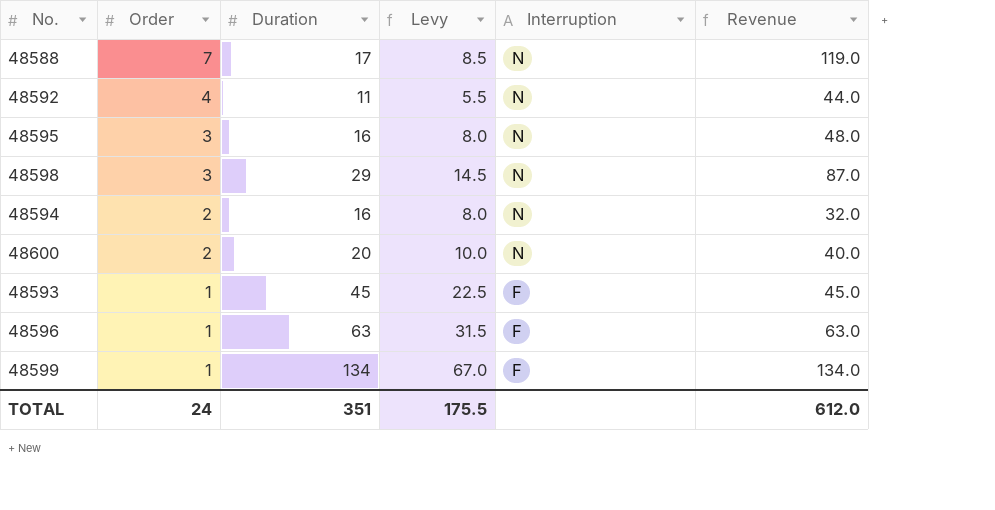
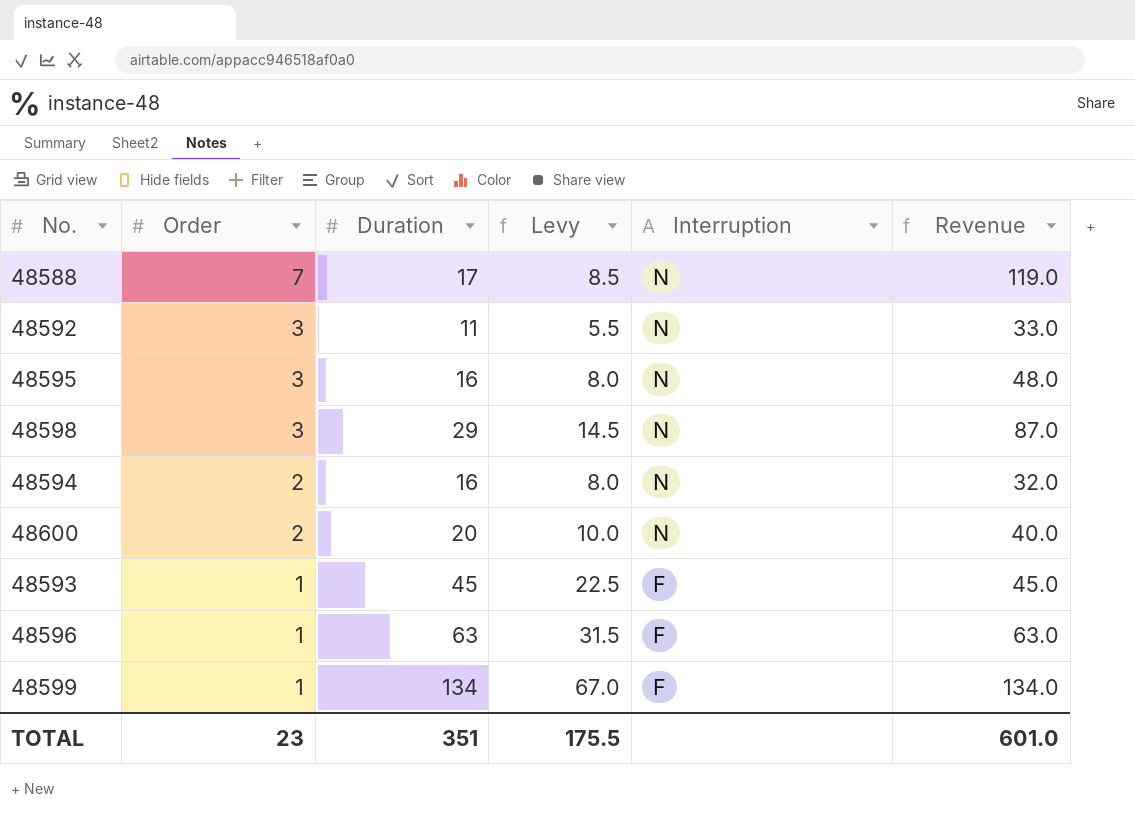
48592 | Order: 4 -> 3
48592 | Revenue: 44.0 -> 33.0
TOTAL | Order: 24 -> 23
TOTAL | Revenue: 612.0 -> 601.0

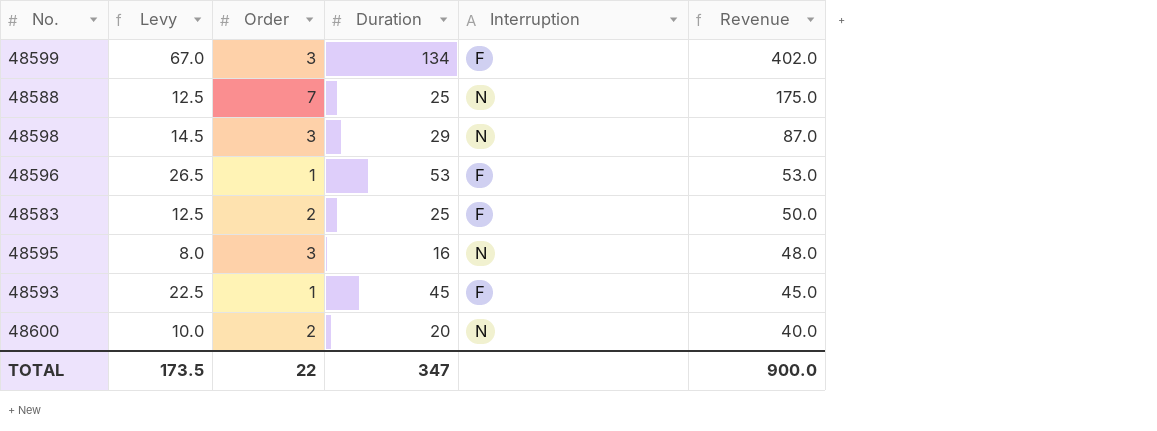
row order: Order descending -> Revenue descending
column Levy | position: 4 -> 2
row 48592: 3 | 11 | 5.5 | N | 33.0 -> none
row 48594: 2 | 16 | 8.0 | N | 32.0 -> none
48599 | Order: 1 -> 3
48599 | Revenue: 134.0 -> 402.0
48588 | Levy: 8.5 -> 12.5
48588 | Duration: 17 -> 25
48588 | Revenue: 119.0 -> 175.0
48596 | Levy: 31.5 -> 26.5
48596 | Duration: 63 -> 53
48596 | Revenue: 63.0 -> 53.0
row 48583: none -> 12.5 | 2 | 25 | F | 50.0
TOTAL | Levy: 175.5 -> 173.5
TOTAL | Order: 23 -> 22
TOTAL | Duration: 351 -> 347
TOTAL | Revenue: 601.0 -> 900.0

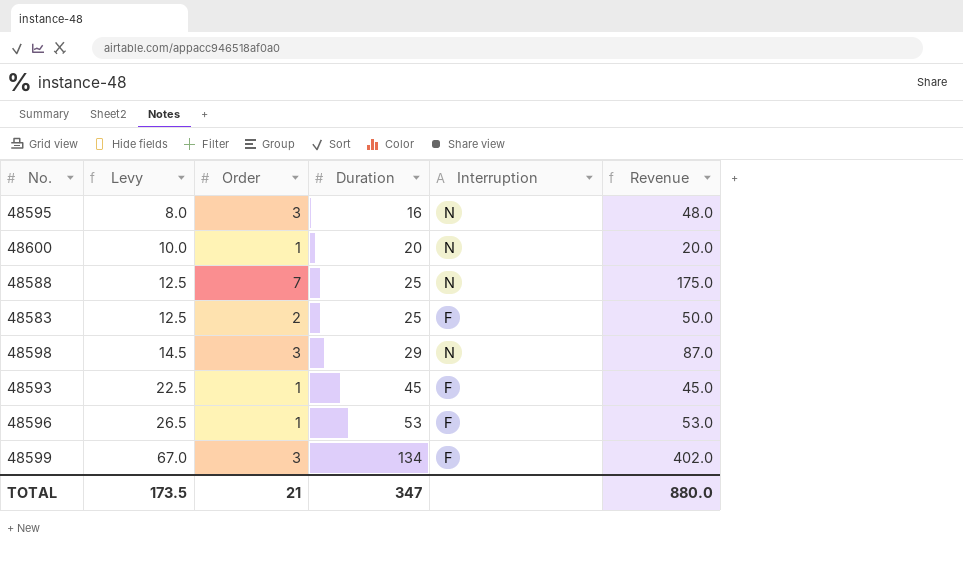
row order: Revenue descending -> Levy ascending
48600 | Order: 2 -> 1
48600 | Revenue: 40.0 -> 20.0
TOTAL | Order: 22 -> 21
TOTAL | Revenue: 900.0 -> 880.0

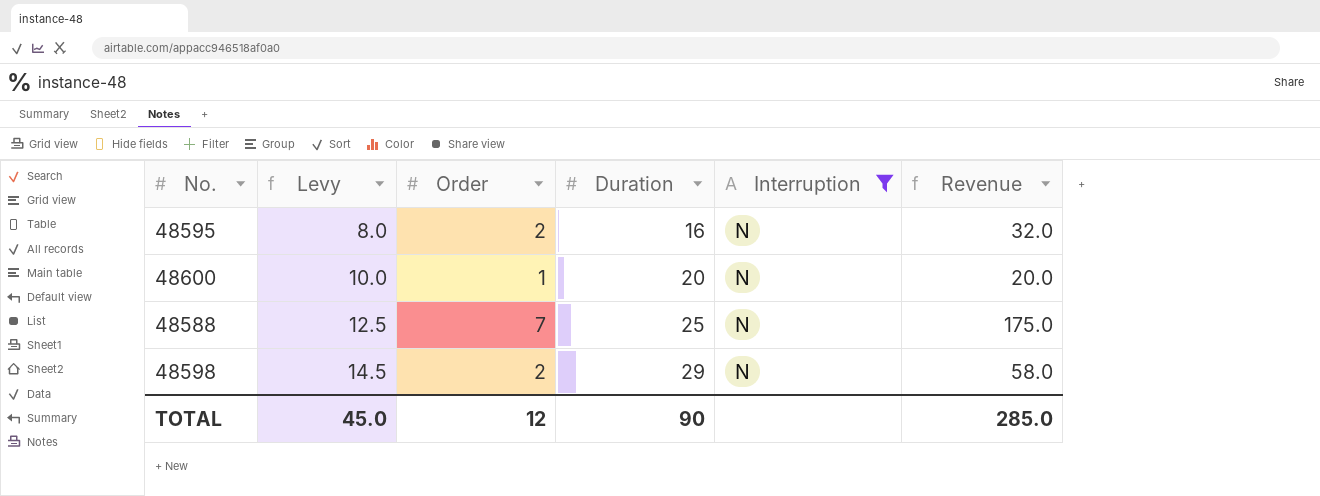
filter: none -> Interruption = N
48595 | Order: 3 -> 2
48595 | Revenue: 48.0 -> 32.0
48598 | Order: 3 -> 2
48598 | Revenue: 87.0 -> 58.0
TOTAL | Levy: 173.5 -> 45.0
TOTAL | Order: 21 -> 12
TOTAL | Duration: 347 -> 90
TOTAL | Revenue: 880.0 -> 285.0

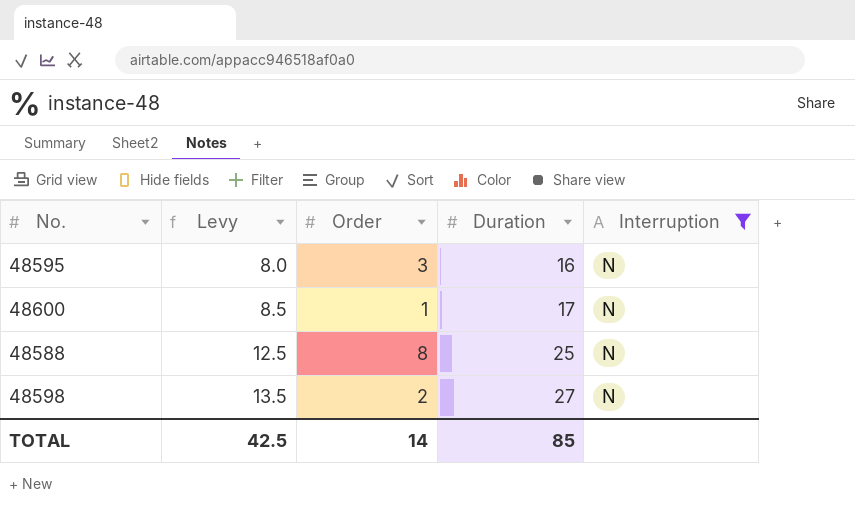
column Revenue | formula: [Order] * [Duration] -> none
48595 | Order: 2 -> 3
48600 | Levy: 10.0 -> 8.5
48600 | Duration: 20 -> 17
48588 | Order: 7 -> 8
48598 | Levy: 14.5 -> 13.5
48598 | Duration: 29 -> 27
TOTAL | Levy: 45.0 -> 42.5
TOTAL | Order: 12 -> 14
TOTAL | Duration: 90 -> 85

